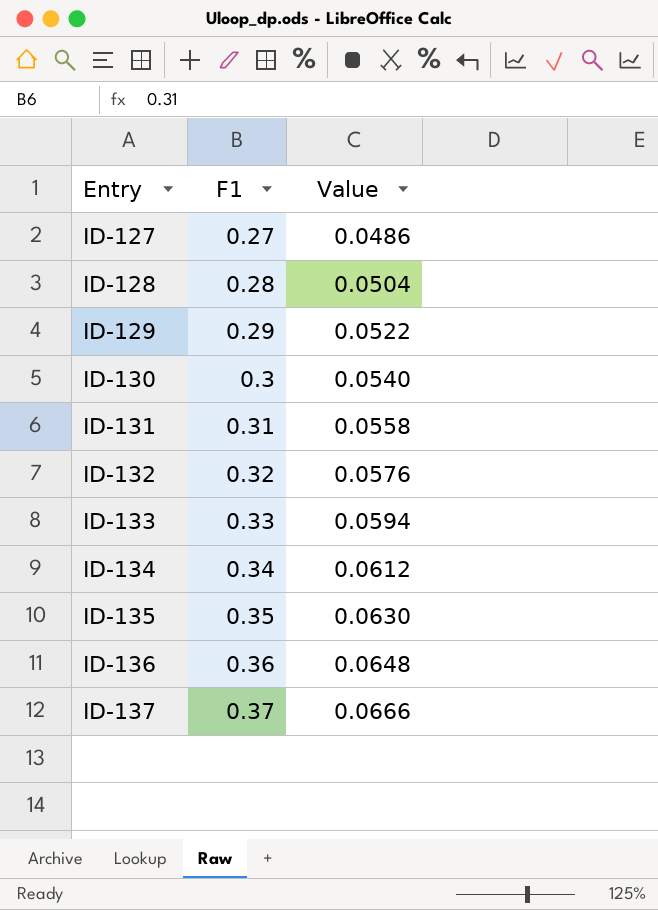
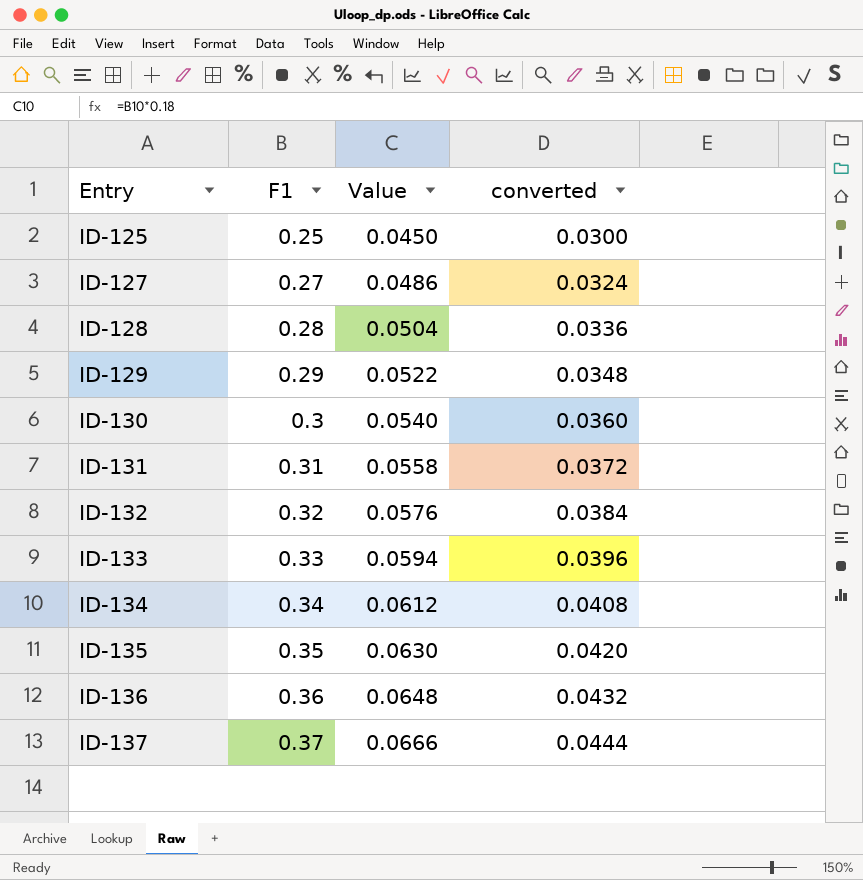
column converted | formula: none -> [F1] * 0.12
row ID-125: none -> 0.25 | 0.0450 | 0.0300

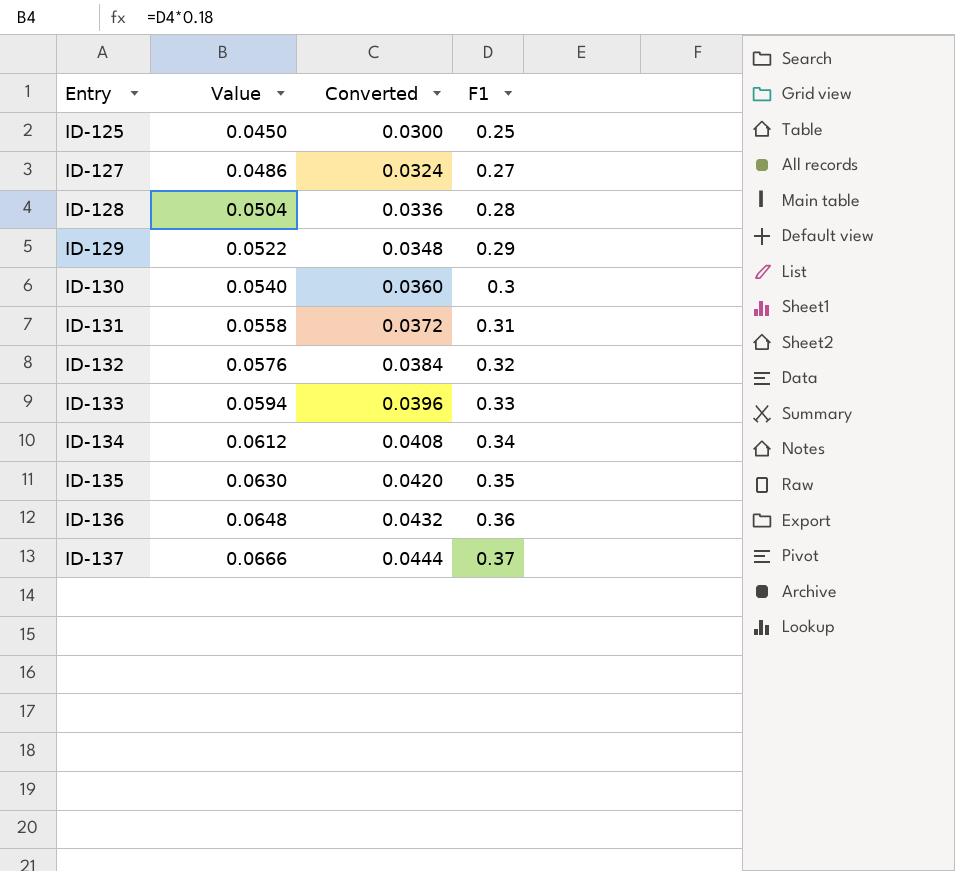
column name: converted -> Converted
column F1 | position: 2 -> 4

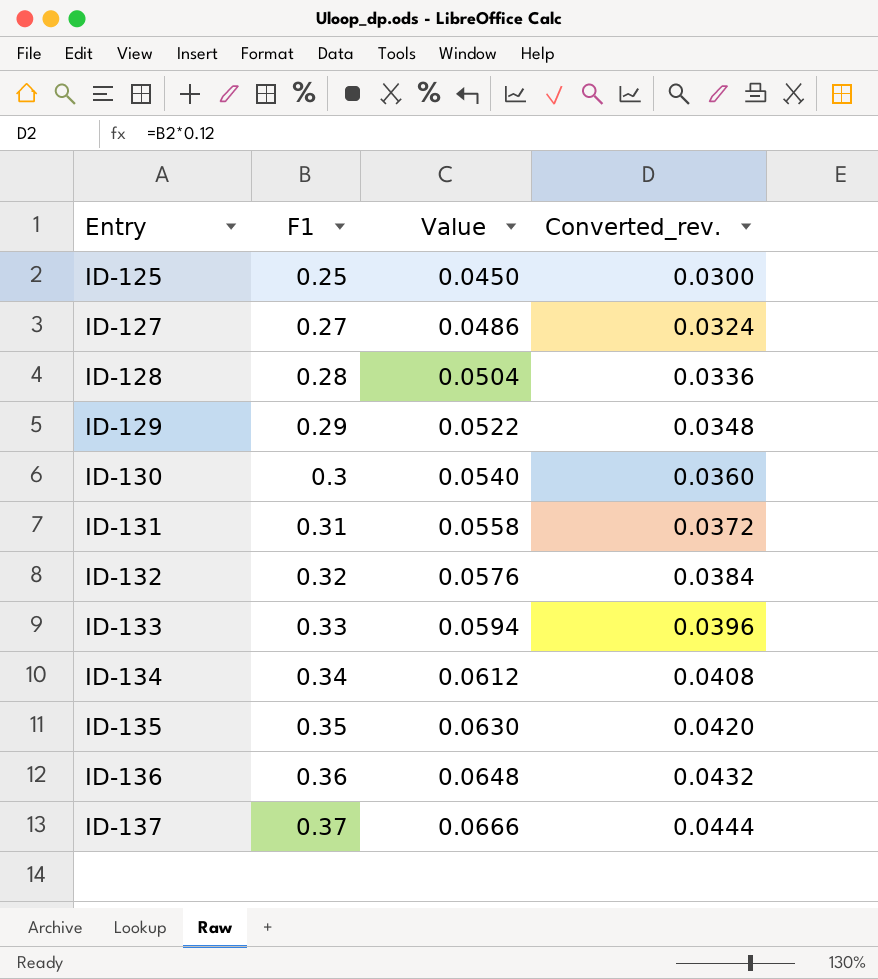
column F1 | position: 4 -> 2
column name: Converted -> Converted_rev.

